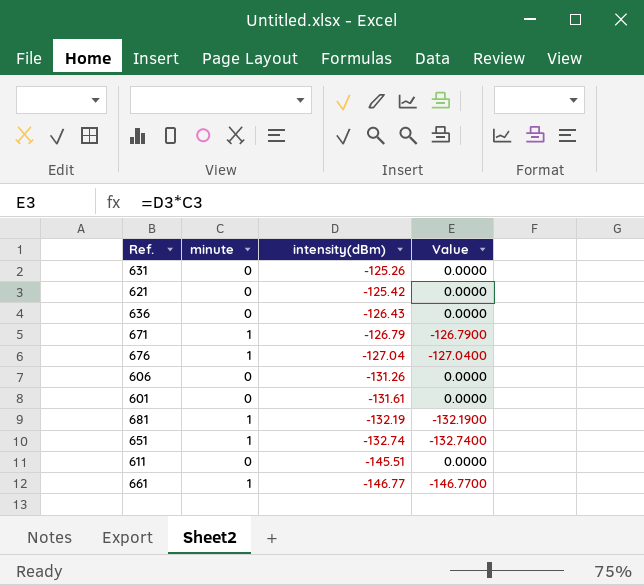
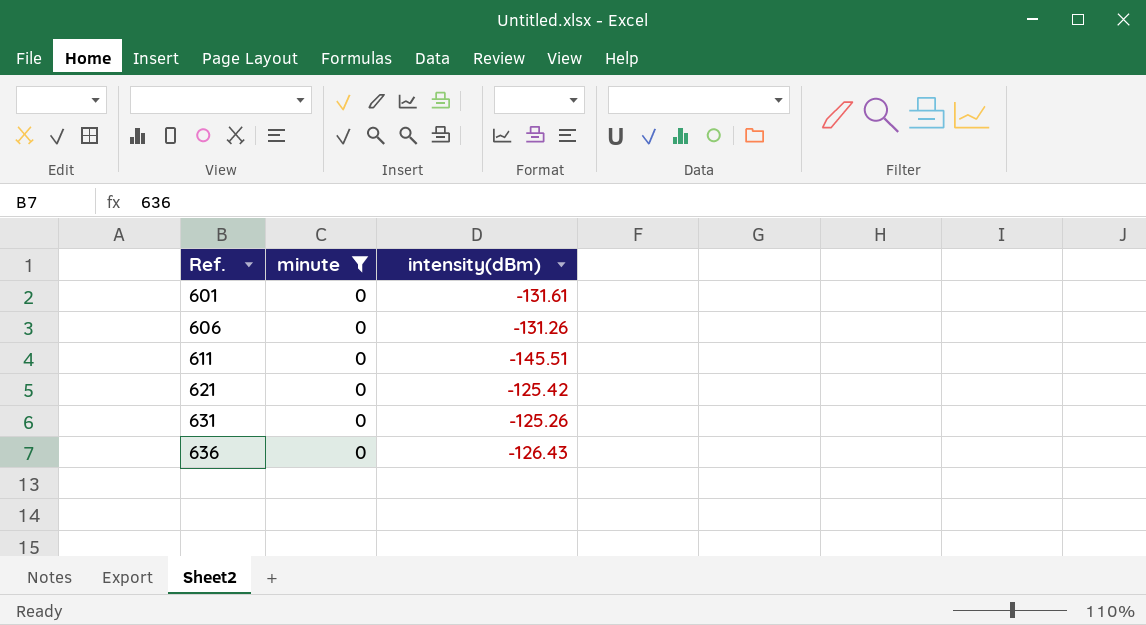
filter: none -> minute = 0
row order: intensity(dBm) descending -> Ref. ascending
column Value | formula: [minute] * [intensity(dBm)] -> none

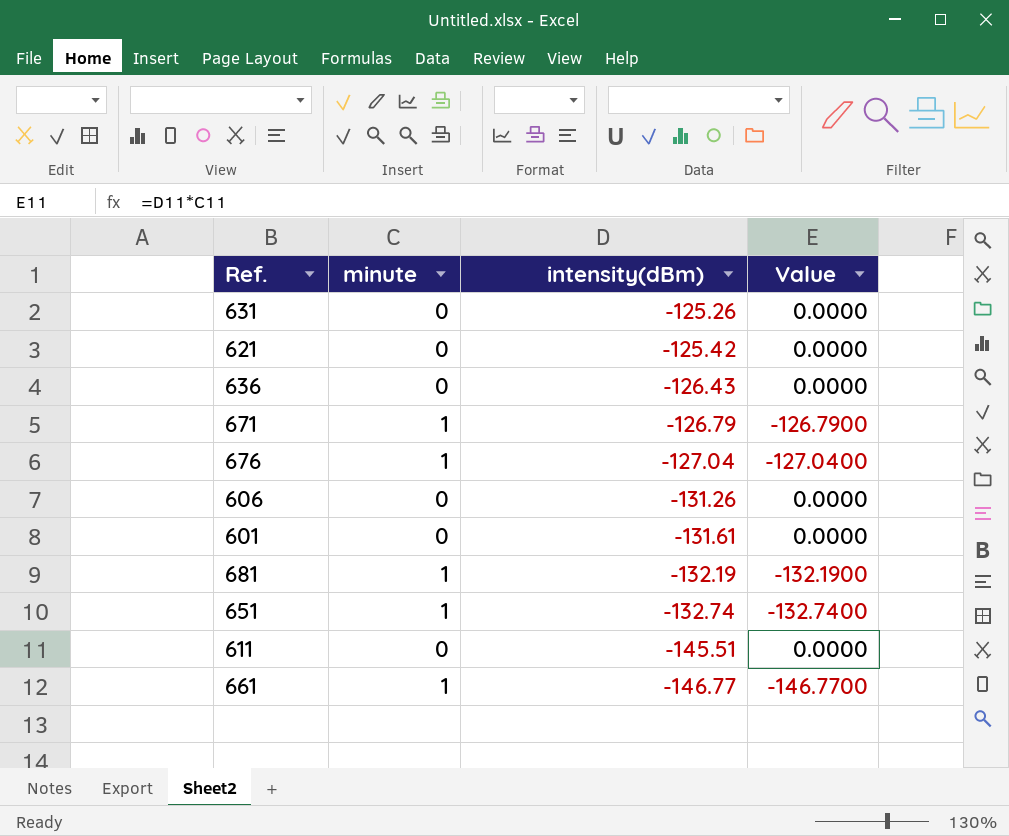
filter: minute = 0 -> none
row order: Ref. ascending -> intensity(dBm) descending
column Value | formula: none -> [minute] * [intensity(dBm)]

